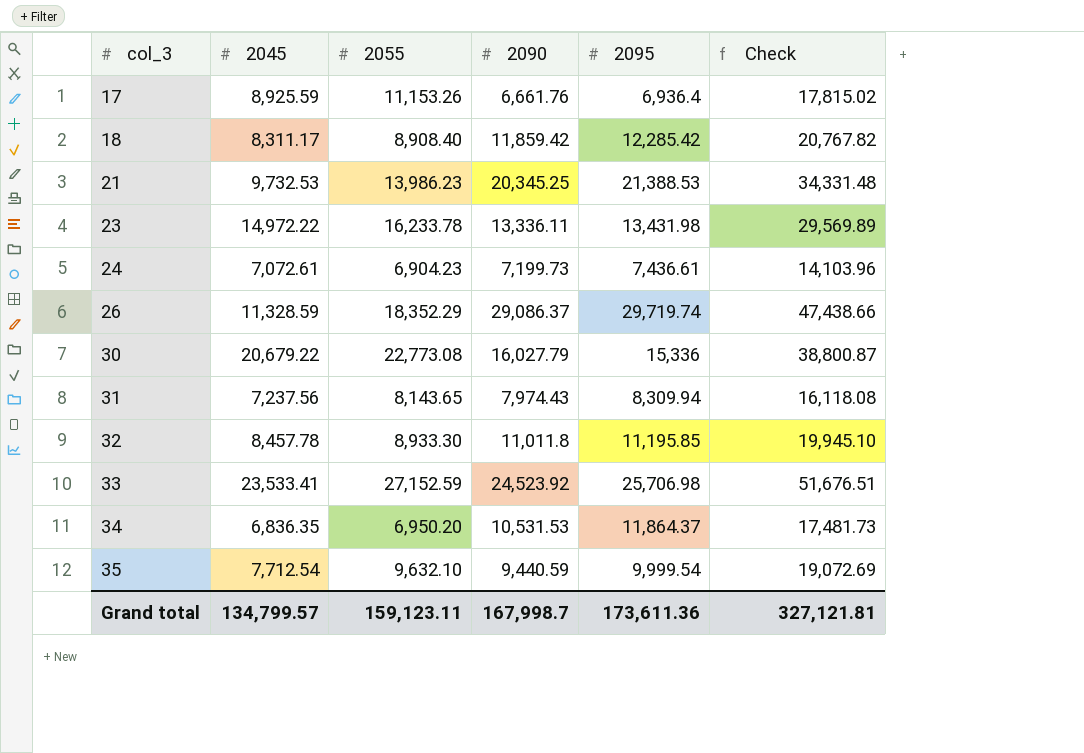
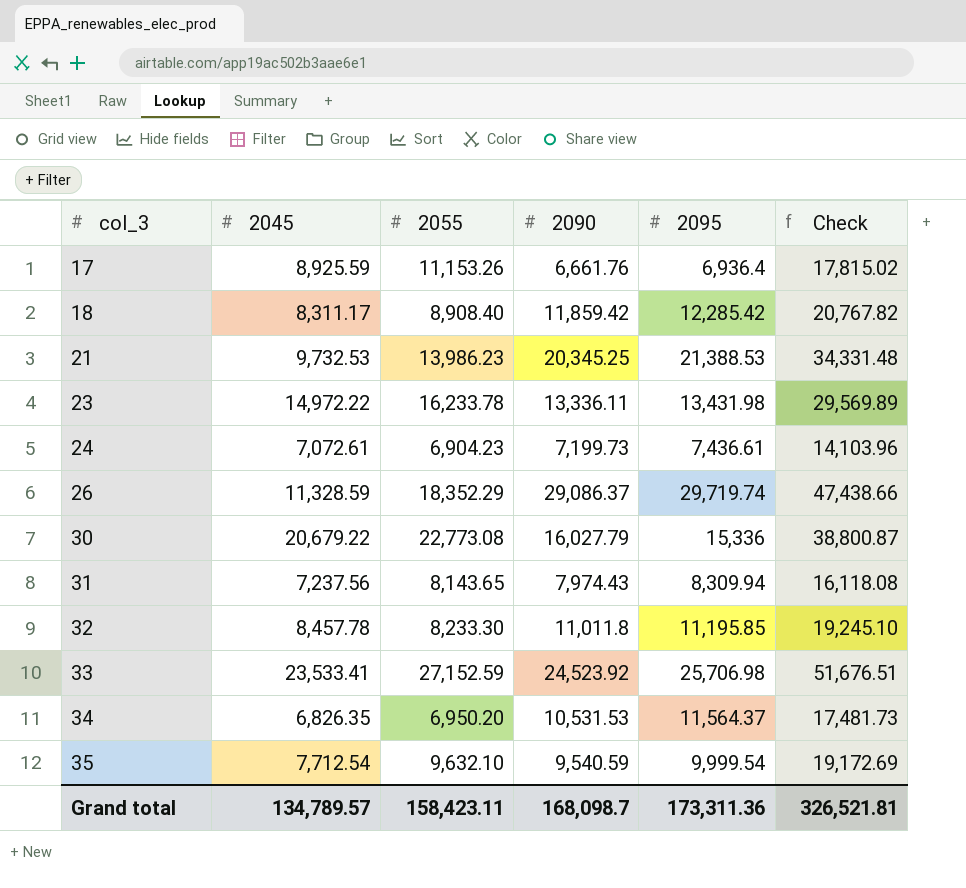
32 | 2055: 8,933.30 -> 8,233.30
32 | Check: 19,945.10 -> 19,245.10
34 | 2045: 6,836.35 -> 6,826.35
34 | 2095: 11,864.37 -> 11,564.37
35 | 2090: 9,440.59 -> 9,540.59
35 | Check: 19,072.69 -> 19,172.69
Grand total | 2045: 134,799.57 -> 134,789.57
Grand total | 2055: 159,123.11 -> 158,423.11
Grand total | 2090: 167,998.7 -> 168,098.7
Grand total | 2095: 173,611.36 -> 173,311.36
Grand total | Check: 327,121.81 -> 326,521.81

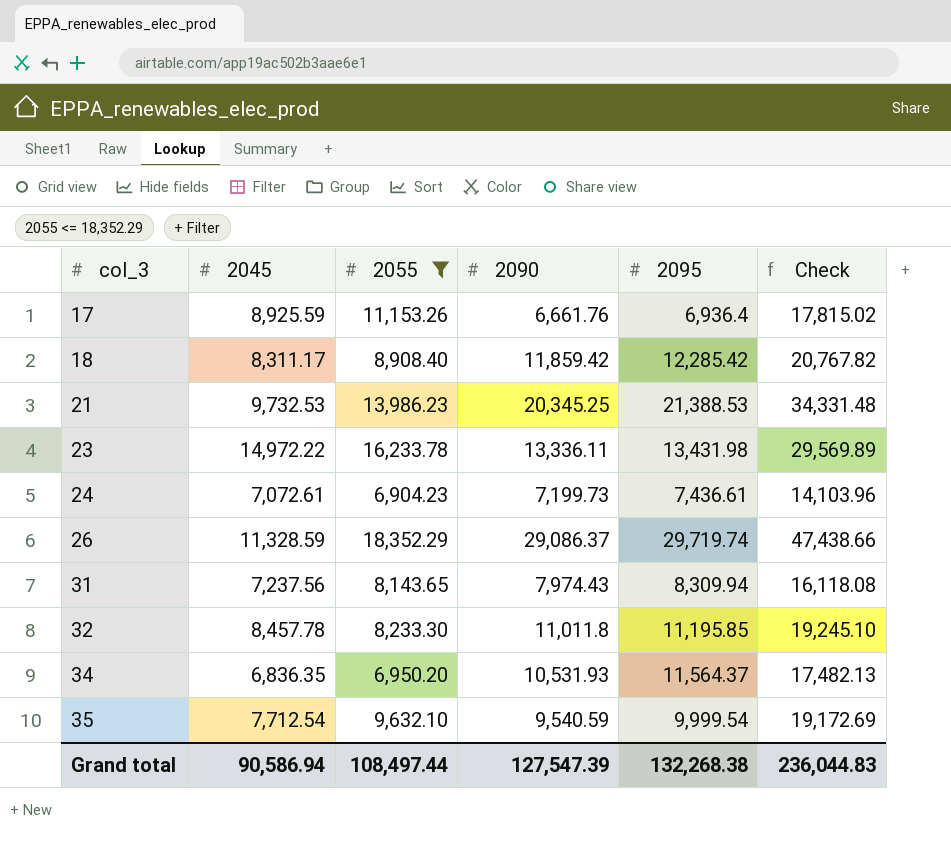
filter: none -> 2055 <= 18,352.29
34 | 2045: 6,826.35 -> 6,836.35
34 | 2090: 10,531.53 -> 10,531.93
34 | Check: 17,481.73 -> 17,482.13
Grand total | 2045: 134,789.57 -> 90,586.94
Grand total | 2055: 158,423.11 -> 108,497.44
Grand total | 2090: 168,098.7 -> 127,547.39
Grand total | 2095: 173,311.36 -> 132,268.38
Grand total | Check: 326,521.81 -> 236,044.83

